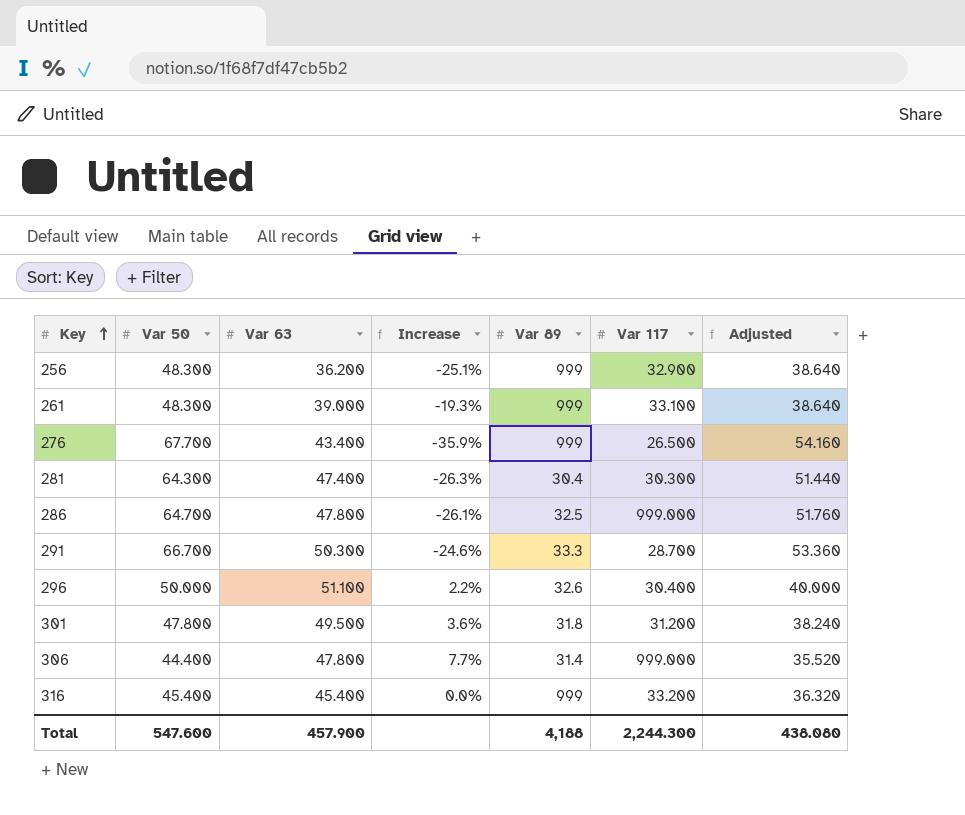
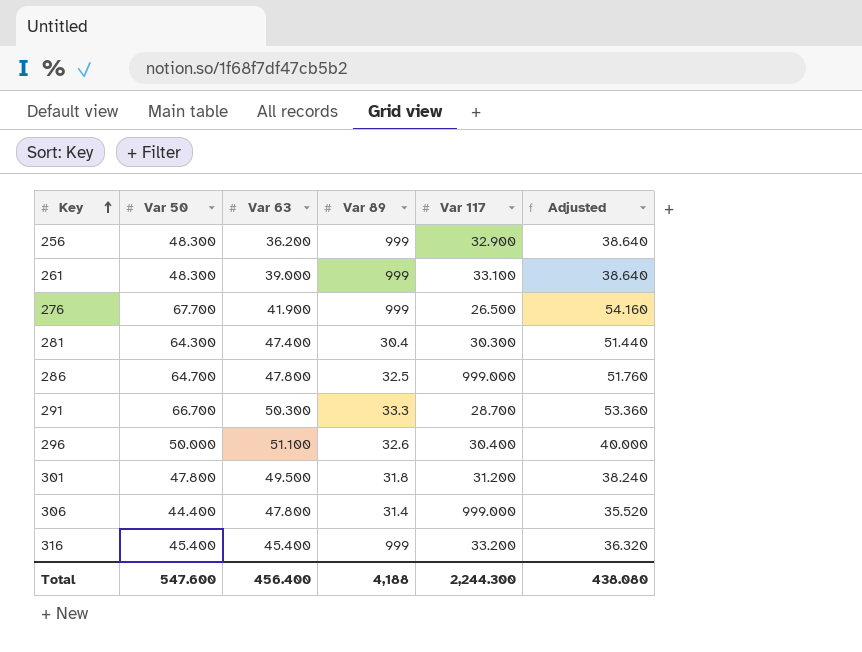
column Increase | formula: ([Var 63] - [Var 50]) / [Var 50] -> none
276 | Var 63: 43.400 -> 41.900
Total | Var 63: 457.900 -> 456.400

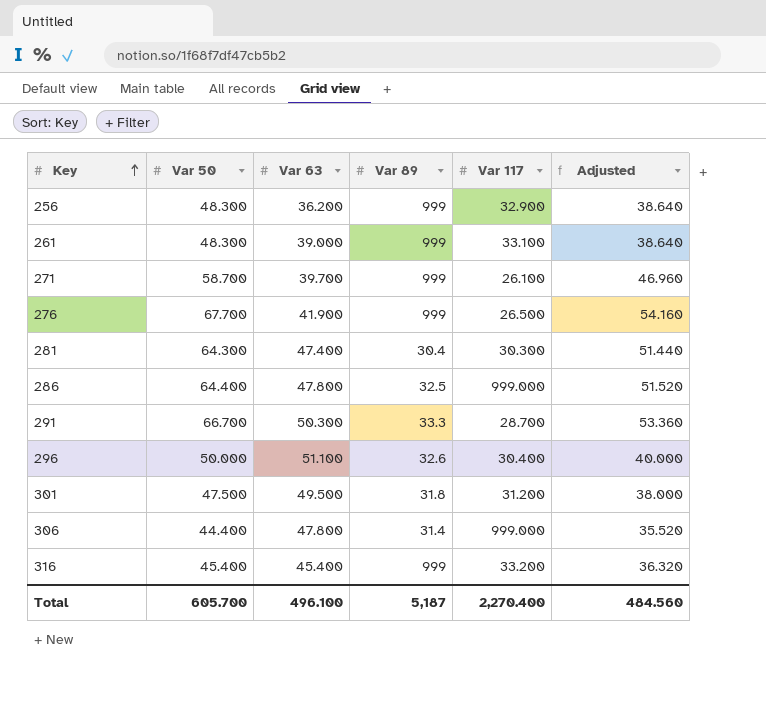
row 271: none -> 58.700 | 39.700 | 999 | 26.100 | 46.960
286 | Var 50: 64.700 -> 64.400
286 | Adjusted: 51.760 -> 51.520
301 | Var 50: 47.800 -> 47.500
301 | Adjusted: 38.240 -> 38.000
Total | Var 50: 547.600 -> 605.700
Total | Var 63: 456.400 -> 496.100
Total | Var 89: 4,188 -> 5,187
Total | Var 117: 2,244.300 -> 2,270.400
Total | Adjusted: 438.080 -> 484.560

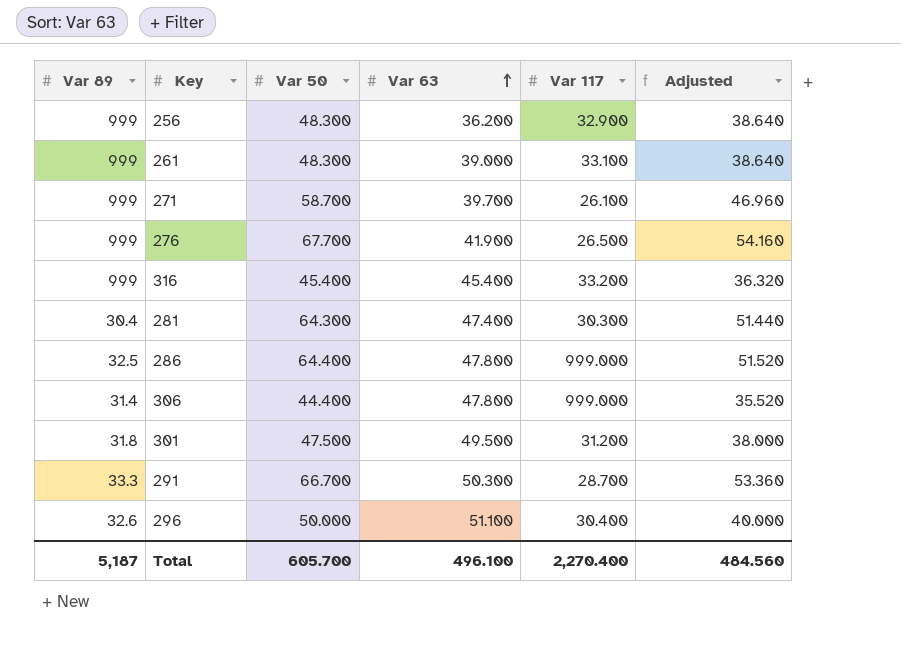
row order: Key ascending -> Var 63 ascending
column Var 89 | position: 4 -> 1

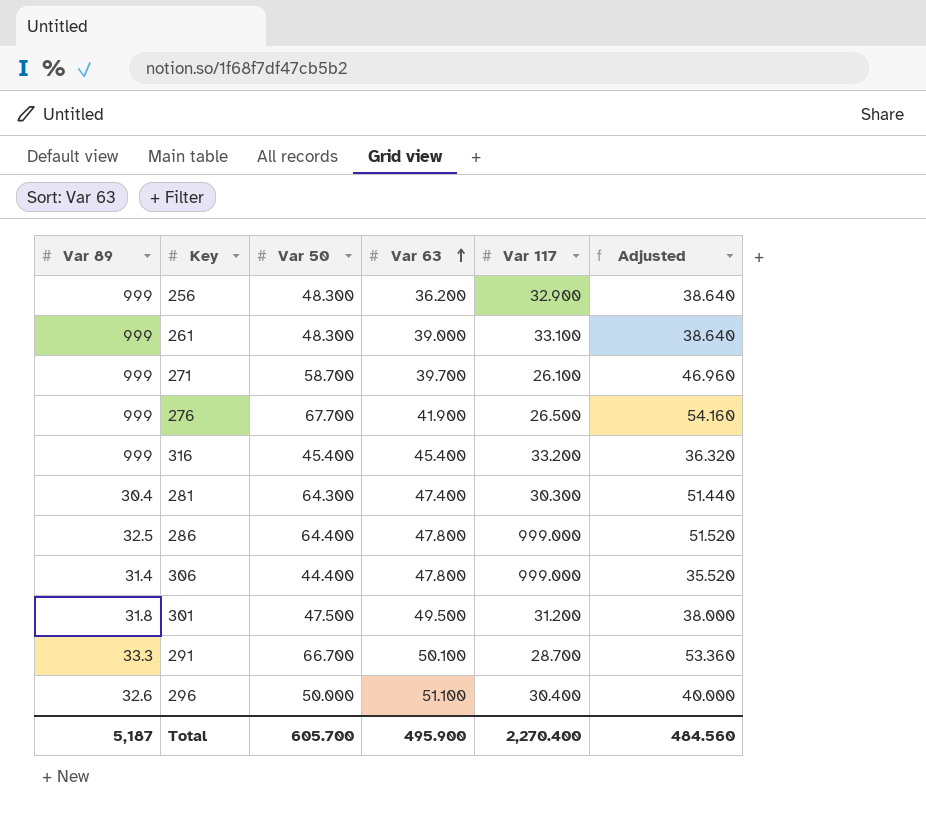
291 | Var 63: 50.300 -> 50.100
Total | Var 63: 496.100 -> 495.900

